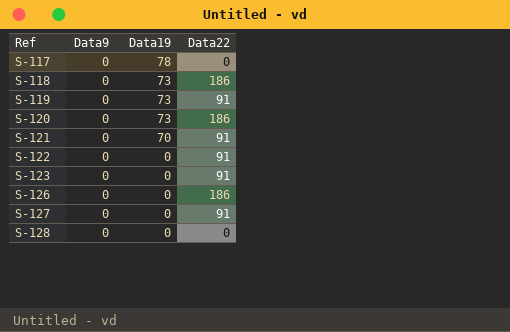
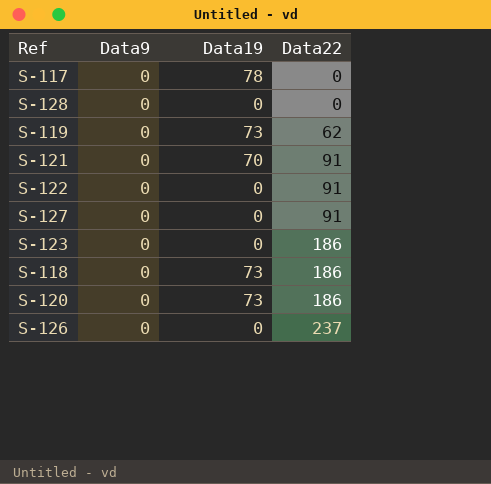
row order: Ref ascending -> Data22 ascending
S-119 | Data22: 91 -> 62
S-123 | Data22: 91 -> 186
S-126 | Data22: 186 -> 237

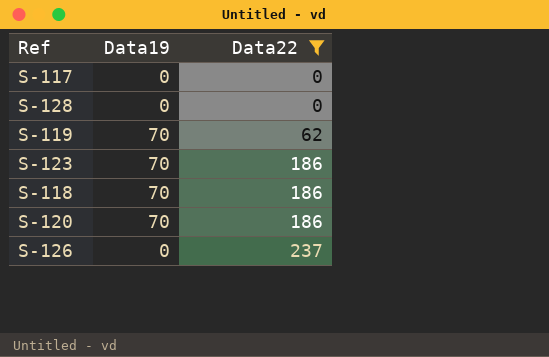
filter: none -> Data22 != 91
column Data9 | position: 2 -> none
S-117 | Data19: 78 -> 0
S-119 | Data19: 73 -> 70
S-123 | Data19: 0 -> 70
S-118 | Data19: 73 -> 70
S-120 | Data19: 73 -> 70

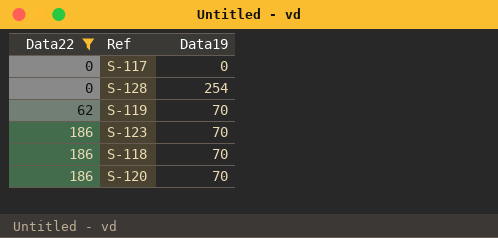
column Data22 | position: 3 -> 1
row S-126: 0 | 237 -> none
S-128 | Data19: 0 -> 254

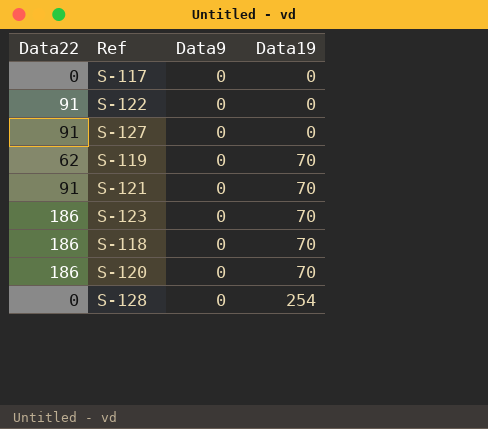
filter: Data22 != 91 -> none
row order: Data22 ascending -> Data19 ascending
column Data9 | position: none -> 3

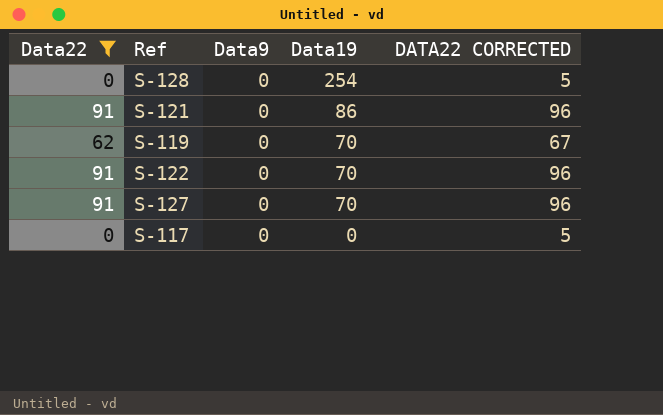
filter: none -> Data22 != 186
row order: Data19 ascending -> Data19 descending
column DATA22 CORRECTED | formula: none -> [Data22] + 5
S-121 | Data19: 70 -> 86
S-122 | Data19: 0 -> 70
S-127 | Data19: 0 -> 70

